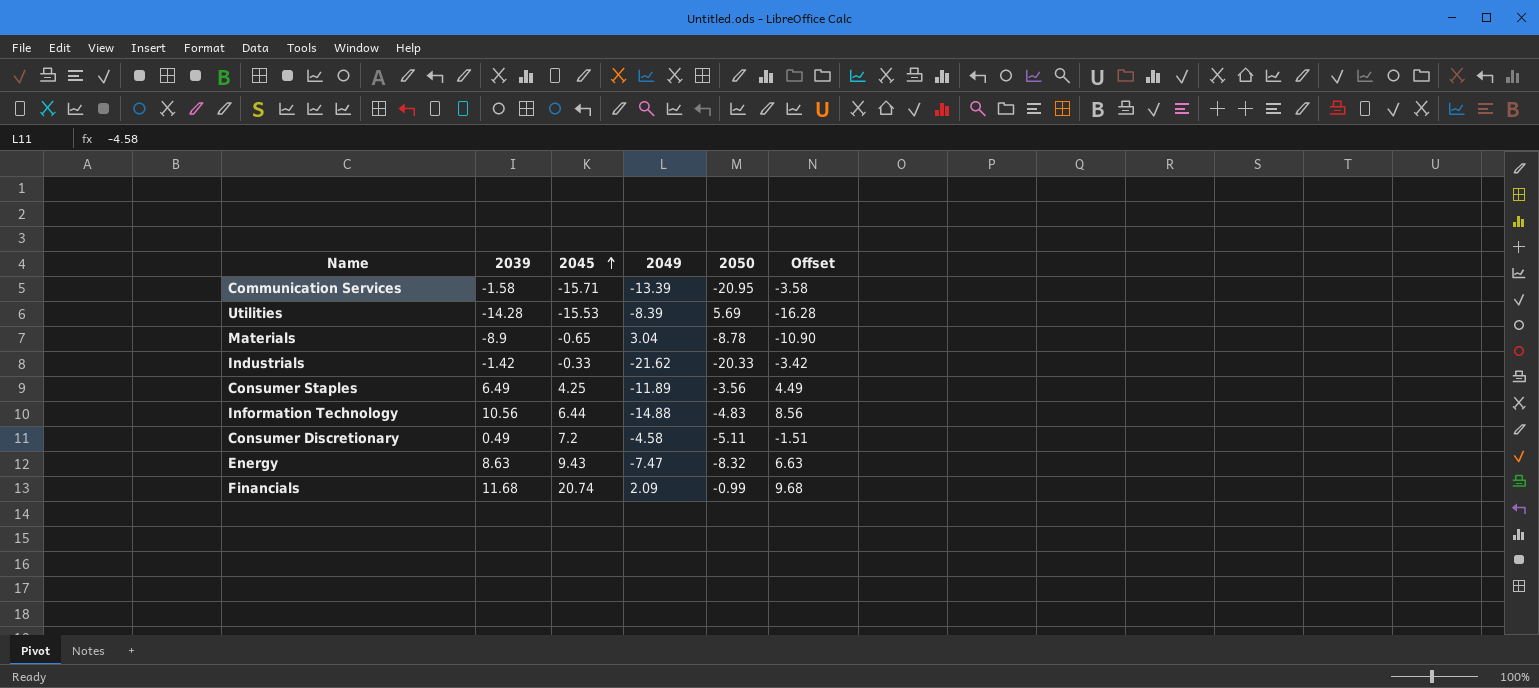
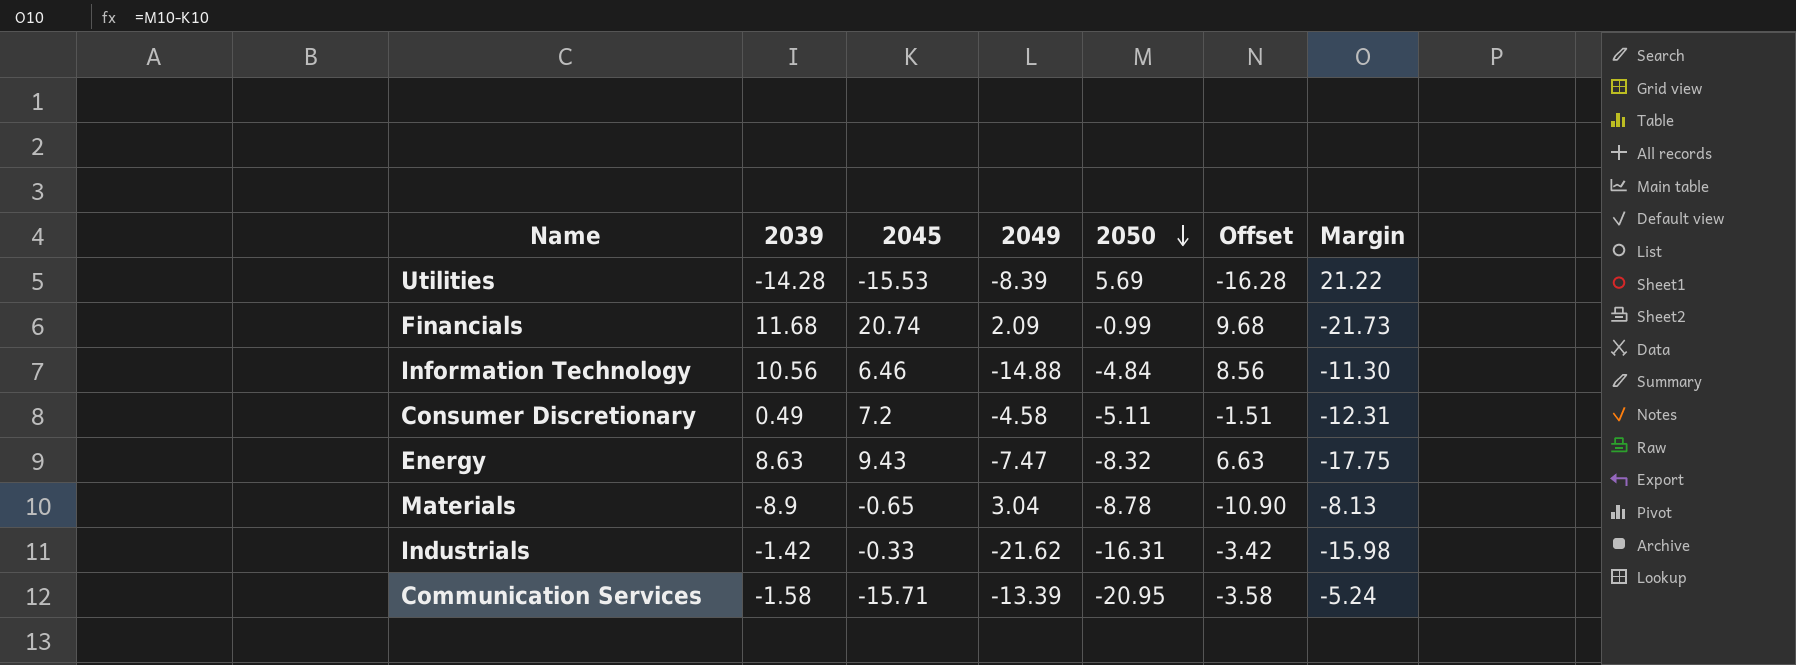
row order: 2045 ascending -> 2050 descending
column Margin | formula: none -> [2050] - [2045]
row Consumer Staples: 6.49 | 4.25 | -11.89 | -3.56 | 4.49 -> none
Information Technology | 2045: 6.44 -> 6.46
Information Technology | 2050: -4.83 -> -4.84
Industrials | 2050: -20.33 -> -16.31

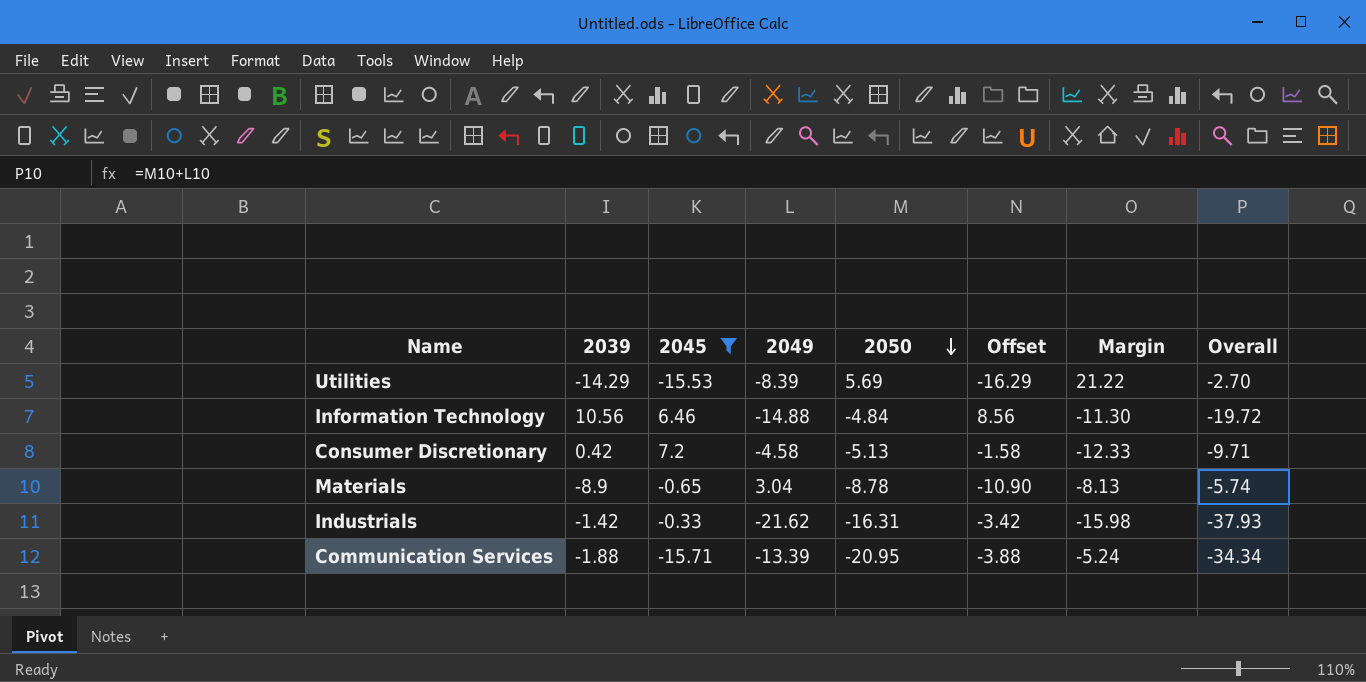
filter: none -> 2045 <= 7.2
column Overall | formula: none -> [2049] + [2050]
Utilities | 2039: -14.28 -> -14.29
Utilities | Offset: -16.28 -> -16.29
Consumer Discretionary | 2039: 0.49 -> 0.42
Consumer Discretionary | 2050: -5.11 -> -5.13
Consumer Discretionary | Offset: -1.51 -> -1.58
Consumer Discretionary | Margin: -12.31 -> -12.33
Communication Services | 2039: -1.58 -> -1.88
Communication Services | Offset: -3.58 -> -3.88

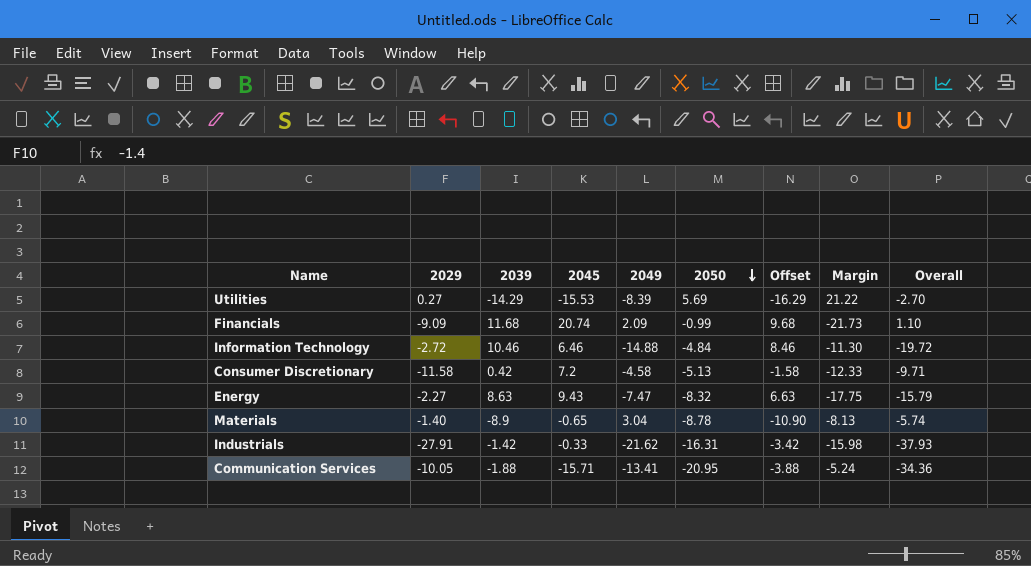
filter: 2045 <= 7.2 -> none
column 2029 | position: none -> 2
Information Technology | 2039: 10.56 -> 10.46
Information Technology | Offset: 8.56 -> 8.46
Communication Services | 2049: -13.39 -> -13.41
Communication Services | Overall: -34.34 -> -34.36

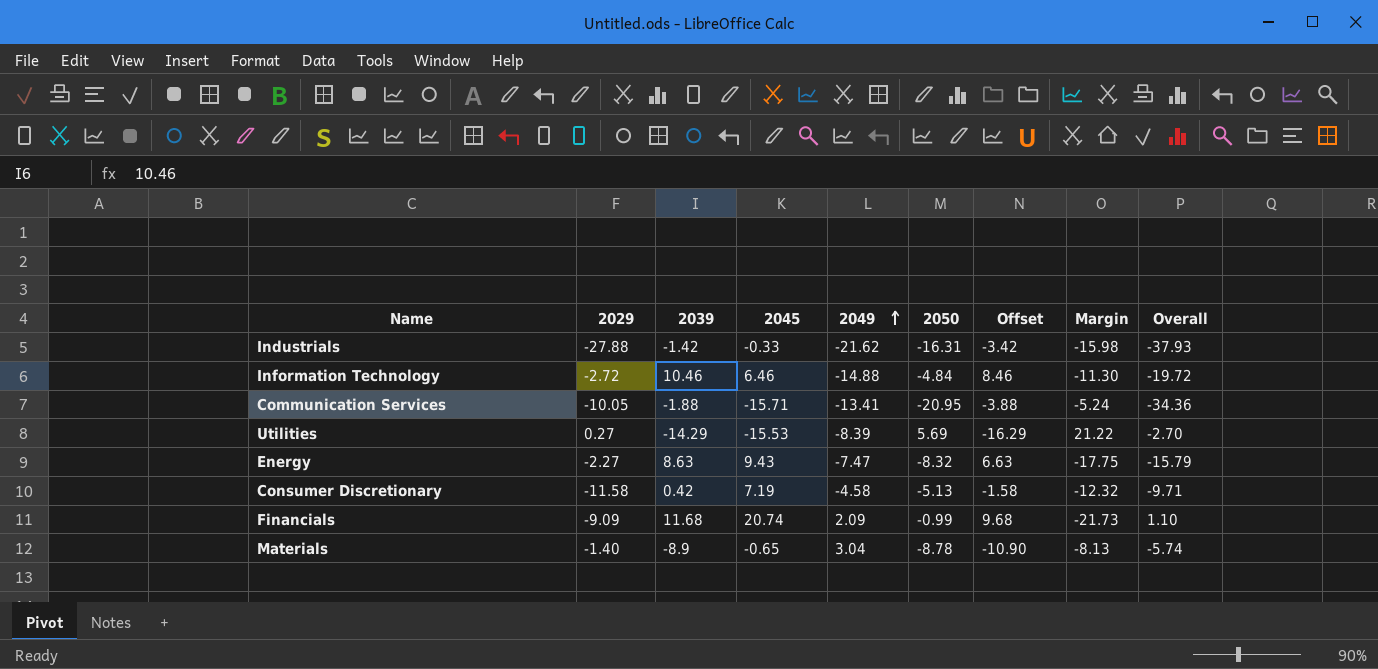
row order: 2050 descending -> 2049 ascending
Industrials | 2029: -27.91 -> -27.88
Consumer Discretionary | 2045: 7.2 -> 7.19
Consumer Discretionary | Margin: -12.33 -> -12.32

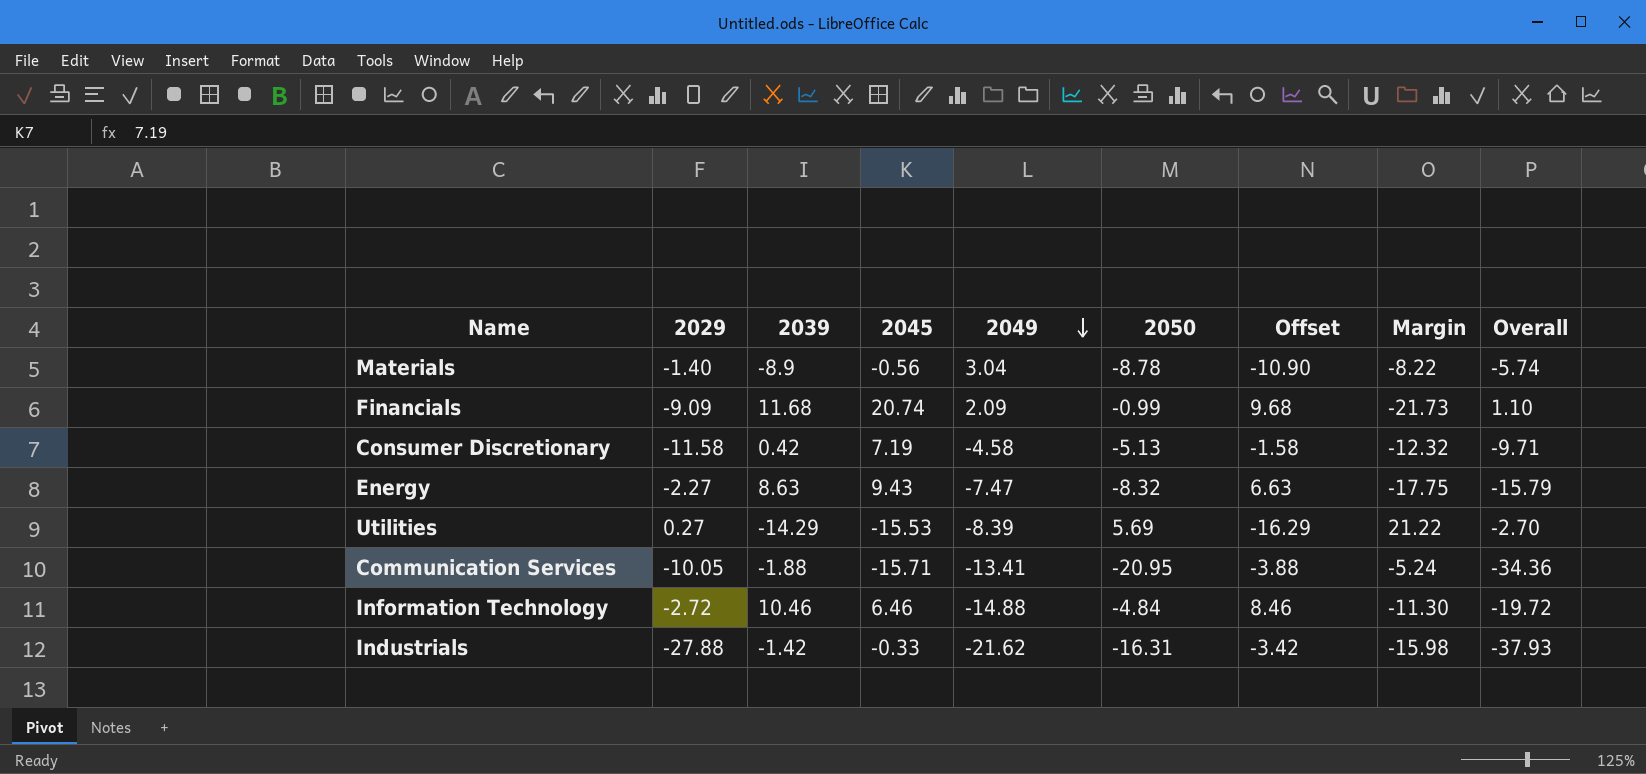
row order: 2049 ascending -> 2049 descending
Materials | 2045: -0.65 -> -0.56
Materials | Margin: -8.13 -> -8.22

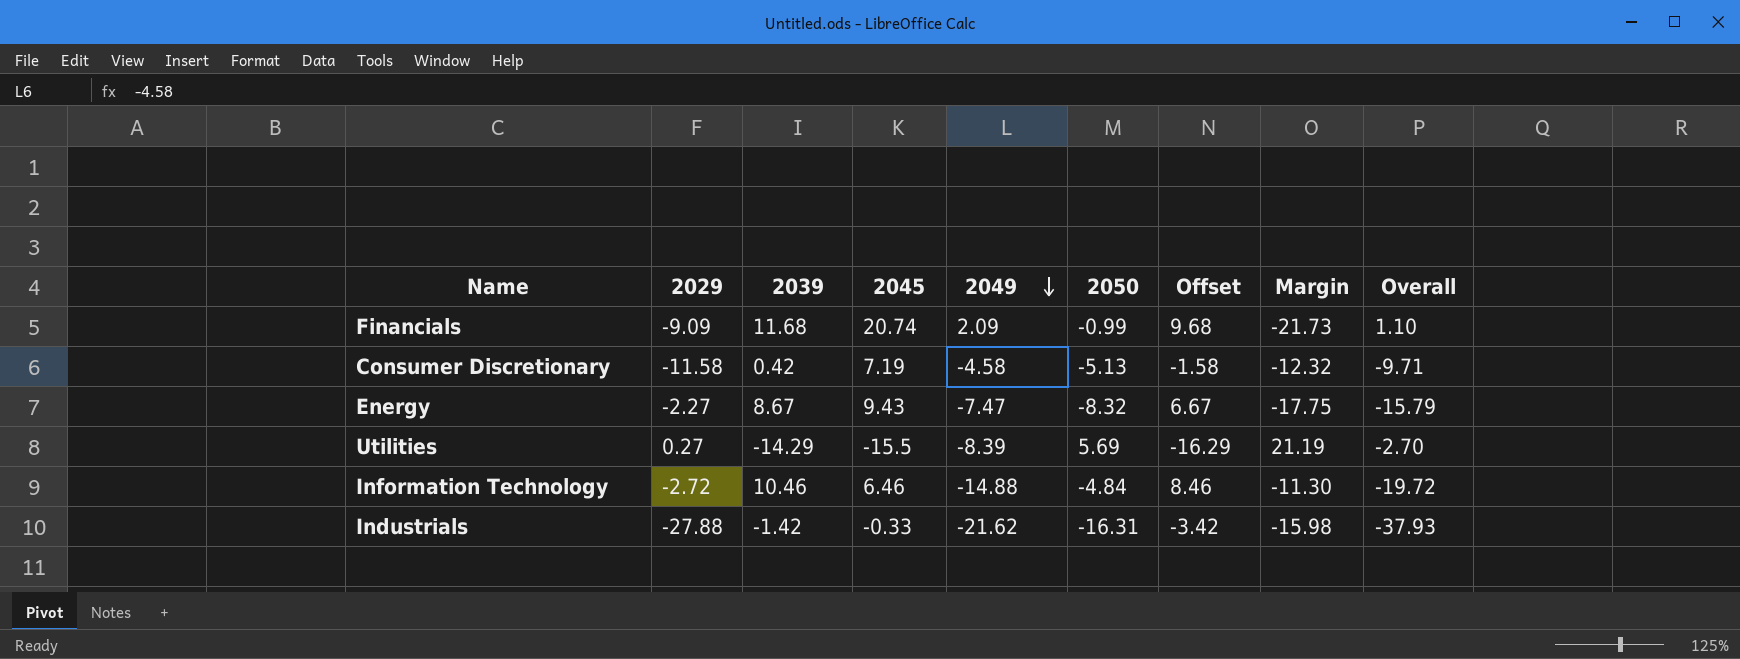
row Materials: -1.40 | -8.9 | -0.56 | 3.04 | -8.78 | -10.90 | -8.22 | -5.74 -> none
row Communication Services: -10.05 | -1.88 | -15.71 | -13.41 | -20.95 | -3.88 | -5.24 | -34.36 -> none
Energy | 2039: 8.63 -> 8.67
Energy | Offset: 6.63 -> 6.67
Utilities | 2045: -15.53 -> -15.5
Utilities | Margin: 21.22 -> 21.19

